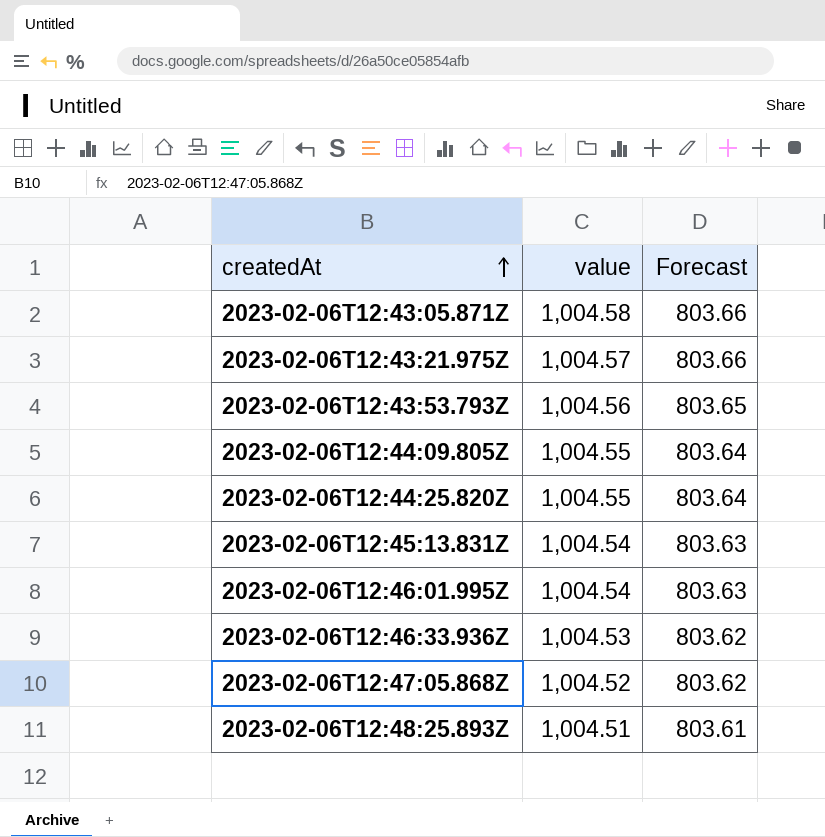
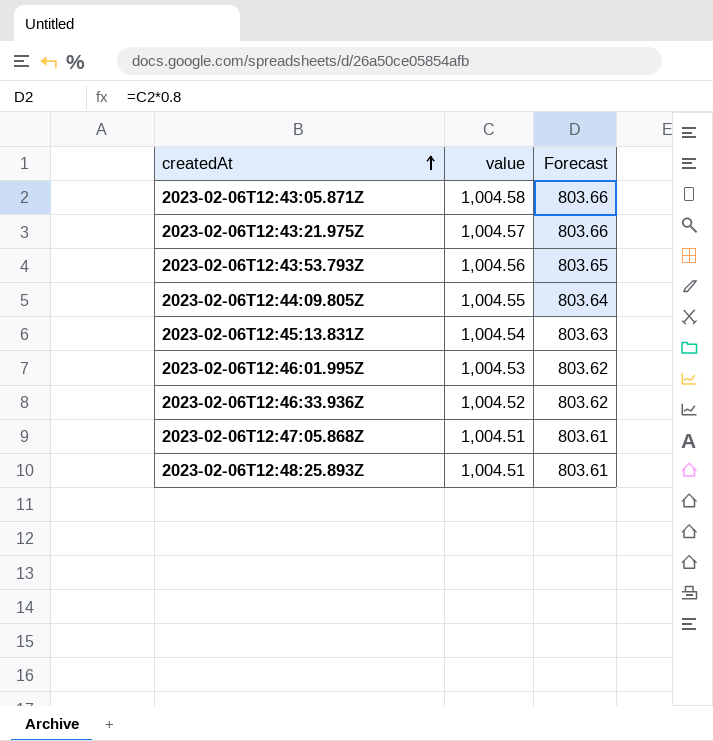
row 2023-02-06T12:44:25.820Z: 1,004.55 | 803.64 -> none
2023-02-06T12:46:01.995Z | value: 1,004.54 -> 1,004.53
2023-02-06T12:46:01.995Z | Forecast: 803.63 -> 803.62
2023-02-06T12:46:33.936Z | value: 1,004.53 -> 1,004.52
2023-02-06T12:47:05.868Z | value: 1,004.52 -> 1,004.51
2023-02-06T12:47:05.868Z | Forecast: 803.62 -> 803.61

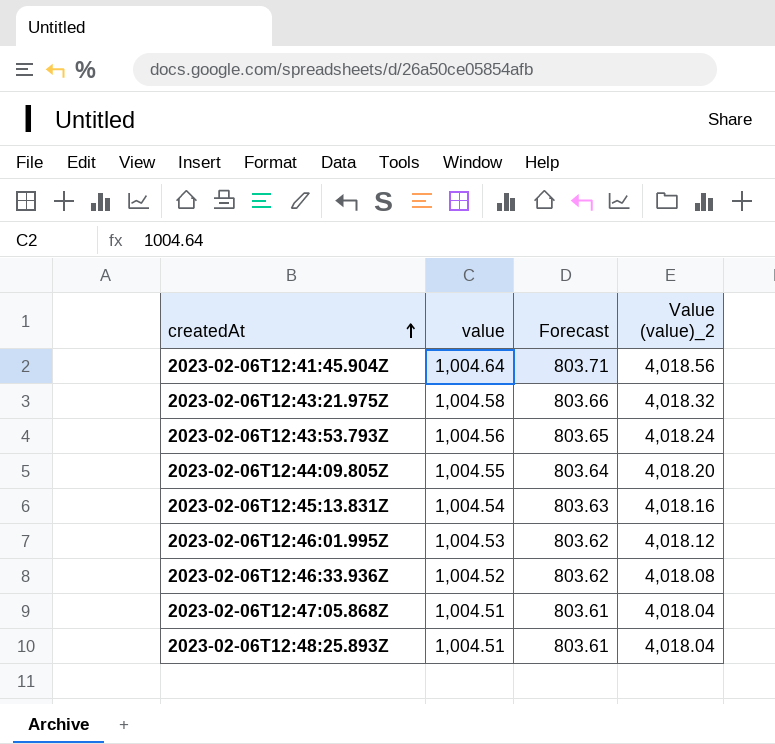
column Value (value)_2 | formula: none -> [value] * 4
row 2023-02-06T12:43:05.871Z: 1,004.58 | 803.66 -> none
row 2023-02-06T12:41:45.904Z: none -> 1,004.64 | 803.71 | 4,018.56
2023-02-06T12:43:21.975Z | value: 1,004.57 -> 1,004.58

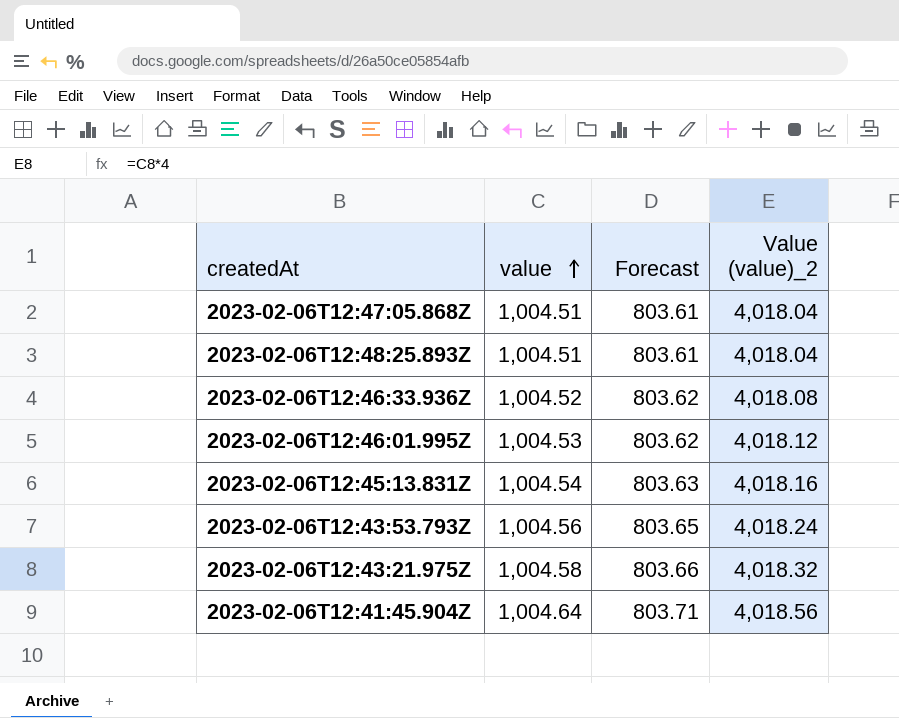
row order: createdAt ascending -> value ascending
row 2023-02-06T12:44:09.805Z: 1,004.55 | 803.64 | 4,018.20 -> none

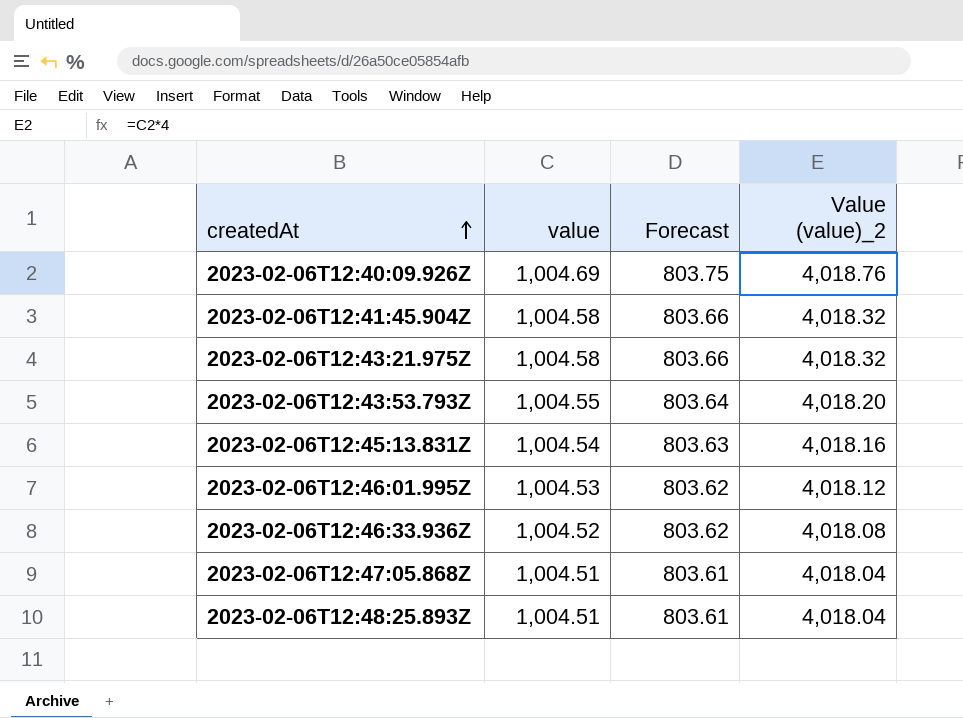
row order: value ascending -> createdAt ascending
row 2023-02-06T12:40:09.926Z: none -> 1,004.69 | 803.75 | 4,018.76
2023-02-06T12:41:45.904Z | value: 1,004.64 -> 1,004.58
2023-02-06T12:41:45.904Z | Forecast: 803.71 -> 803.66
2023-02-06T12:41:45.904Z | Value (value)_2: 4,018.56 -> 4,018.32
2023-02-06T12:43:53.793Z | value: 1,004.56 -> 1,004.55
2023-02-06T12:43:53.793Z | Forecast: 803.65 -> 803.64
2023-02-06T12:43:53.793Z | Value (value)_2: 4,018.24 -> 4,018.20

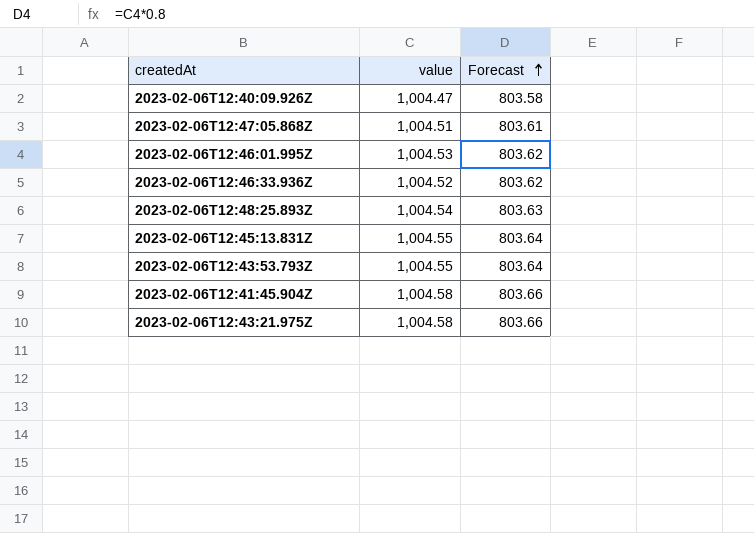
row order: createdAt ascending -> Forecast ascending
column Value (value)_2 | formula: [value] * 4 -> none
2023-02-06T12:40:09.926Z | value: 1,004.69 -> 1,004.47
2023-02-06T12:40:09.926Z | Forecast: 803.75 -> 803.58
2023-02-06T12:48:25.893Z | value: 1,004.51 -> 1,004.54
2023-02-06T12:48:25.893Z | Forecast: 803.61 -> 803.63
2023-02-06T12:45:13.831Z | value: 1,004.54 -> 1,004.55
2023-02-06T12:45:13.831Z | Forecast: 803.63 -> 803.64

